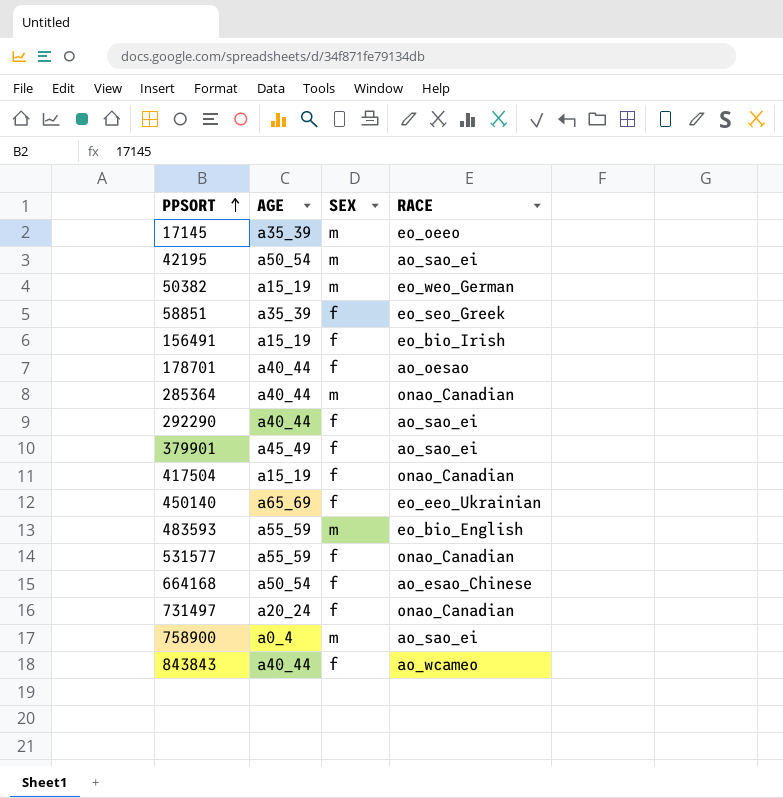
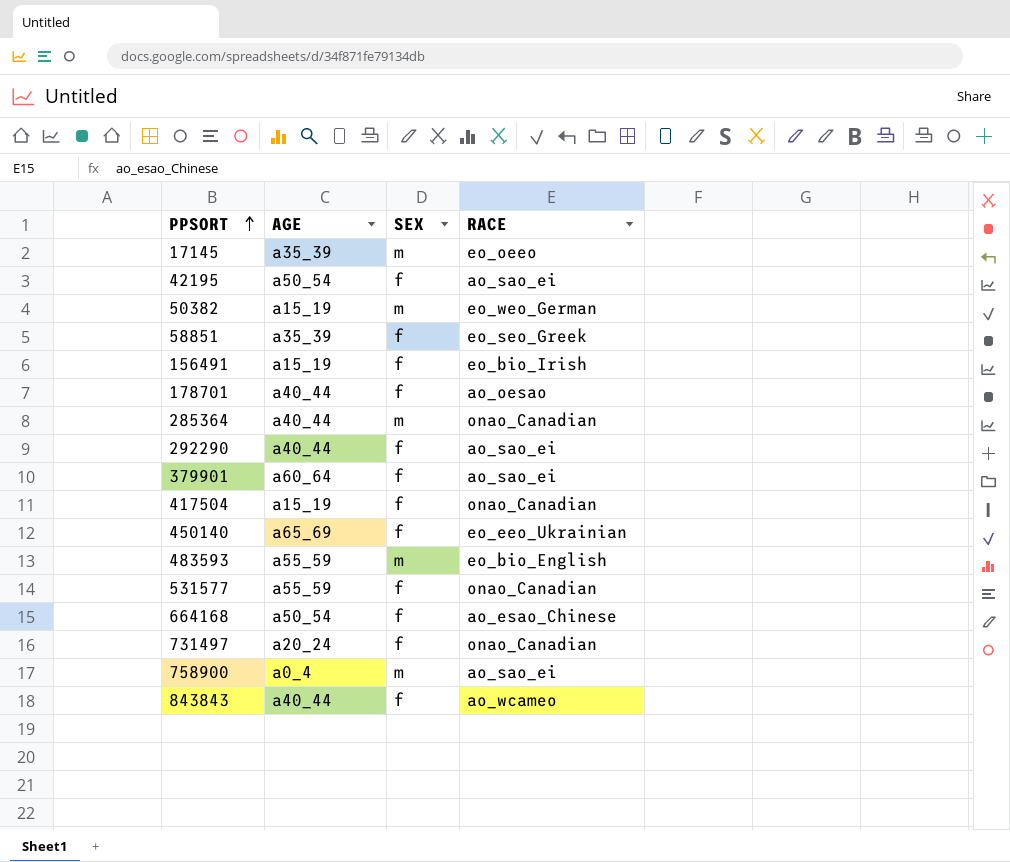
42195 | SEX: m -> f
379901 | AGE: a45_49 -> a60_64

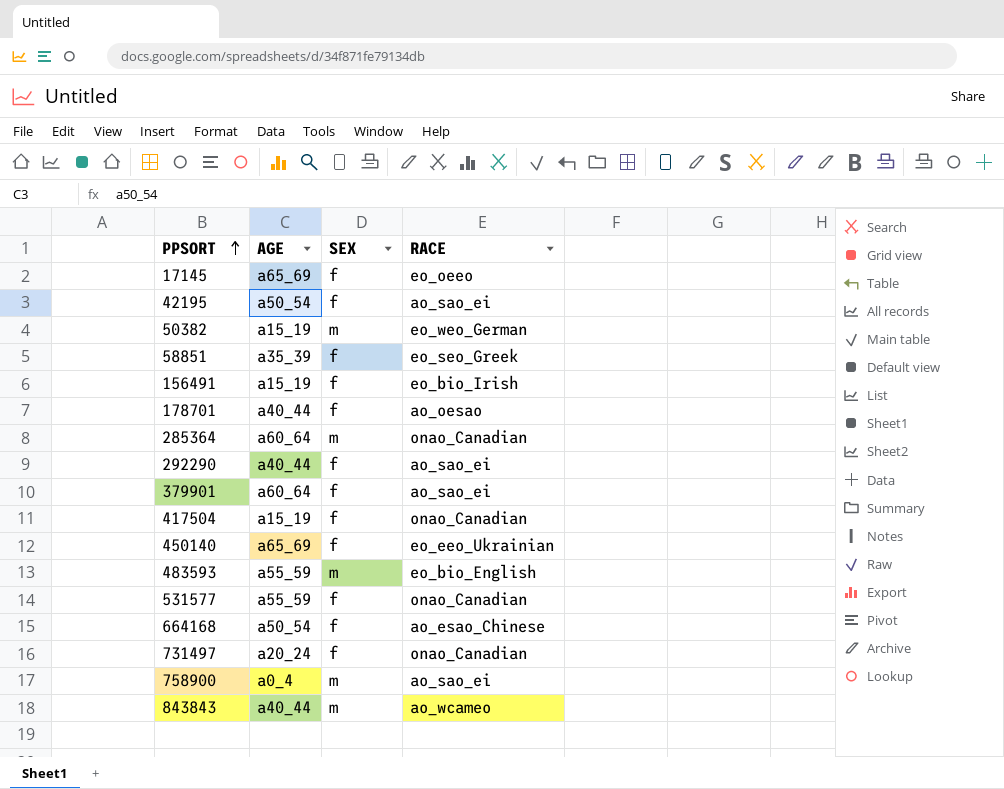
17145 | AGE: a35_39 -> a65_69
17145 | SEX: m -> f
285364 | AGE: a40_44 -> a60_64
843843 | SEX: f -> m

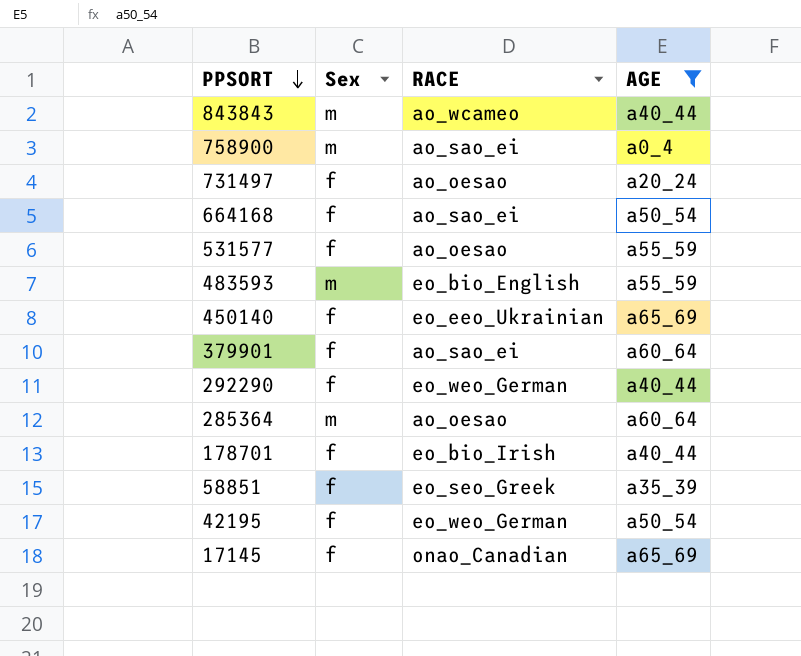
filter: none -> AGE != a15_19
row order: PPSORT ascending -> PPSORT descending
column name: SEX -> Sex
column AGE | position: 2 -> 4
731497 | RACE: onao_Canadian -> ao_oesao
664168 | RACE: ao_esao_Chinese -> ao_sao_ei
531577 | RACE: onao_Canadian -> ao_oesao
292290 | RACE: ao_sao_ei -> eo_weo_German
285364 | RACE: onao_Canadian -> ao_oesao
178701 | RACE: ao_oesao -> eo_bio_Irish
42195 | RACE: ao_sao_ei -> eo_weo_German
17145 | RACE: eo_oeeo -> onao_Canadian

